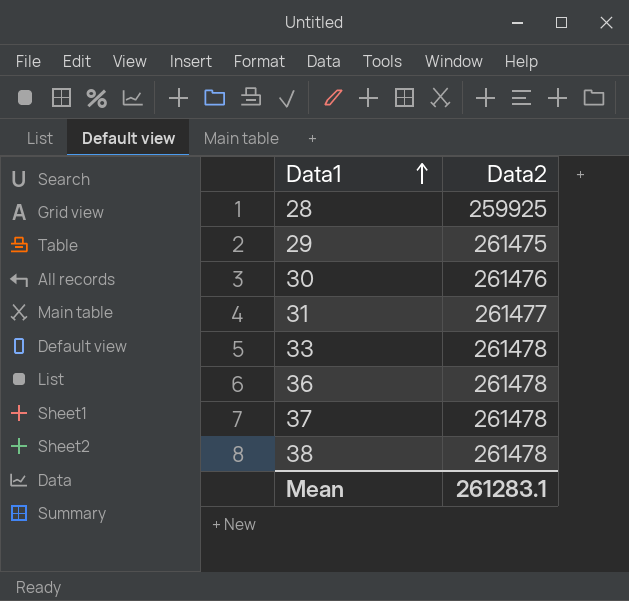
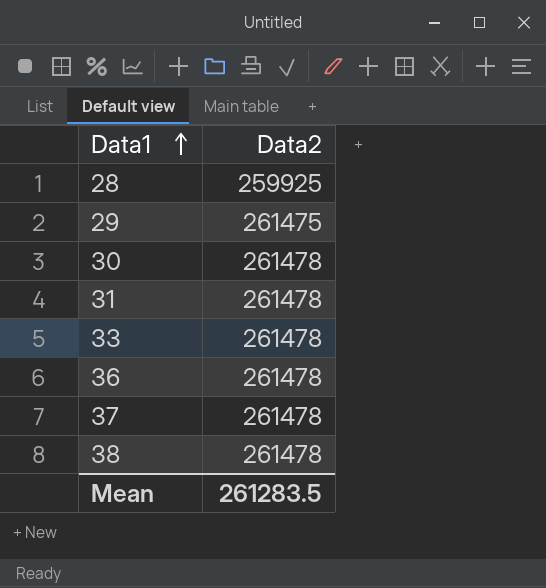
30 | Data2: 261476 -> 261478
31 | Data2: 261477 -> 261478
Mean | Data2: 261283.1 -> 261283.5

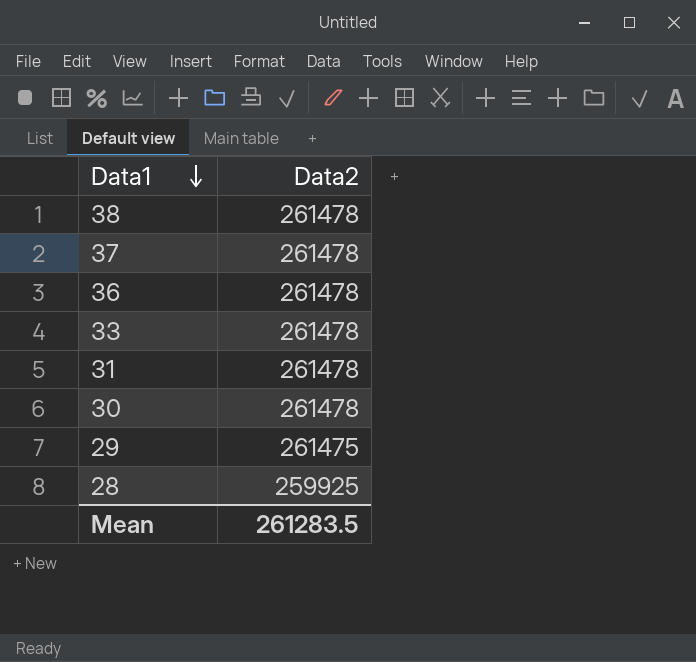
row order: Data1 ascending -> Data1 descending

